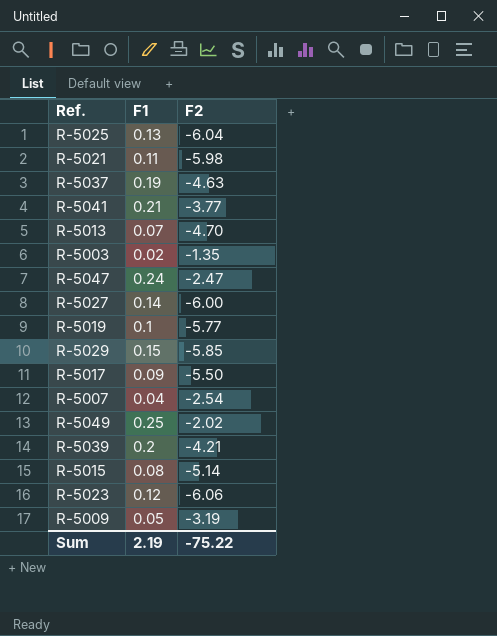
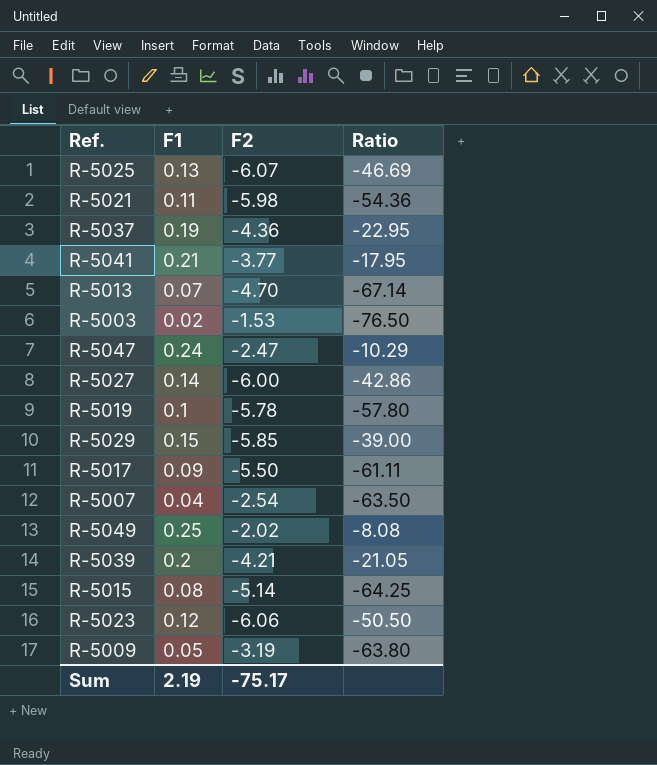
column Ratio | formula: none -> [F2] / [F1]
R-5025 | F2: -6.04 -> -6.07
R-5037 | F2: -4.63 -> -4.36
R-5003 | F2: -1.35 -> -1.53
R-5019 | F2: -5.77 -> -5.78
Sum | F2: -75.22 -> -75.17

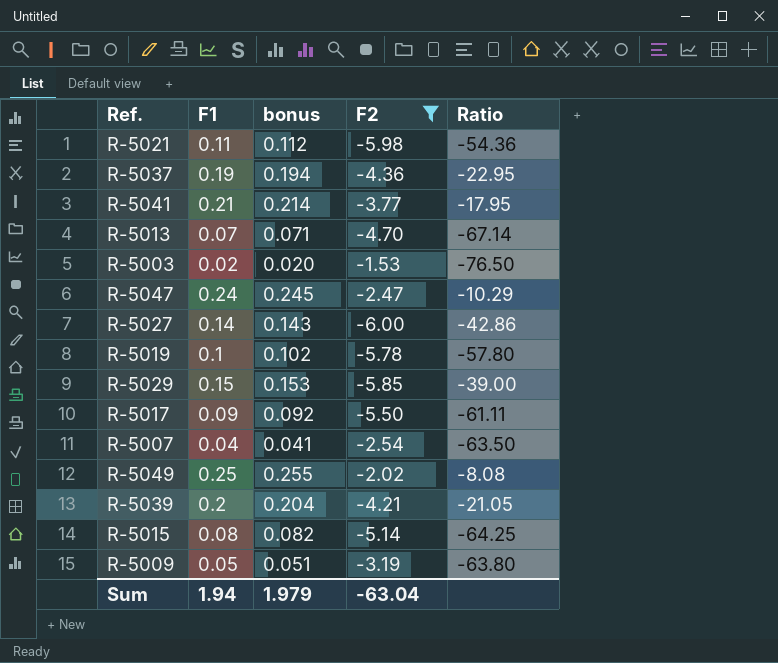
filter: none -> F2 >= -6.00
column bonus | formula: none -> [F1] * 1.02
Sum | F1: 2.19 -> 1.94
Sum | F2: -75.17 -> -63.04

